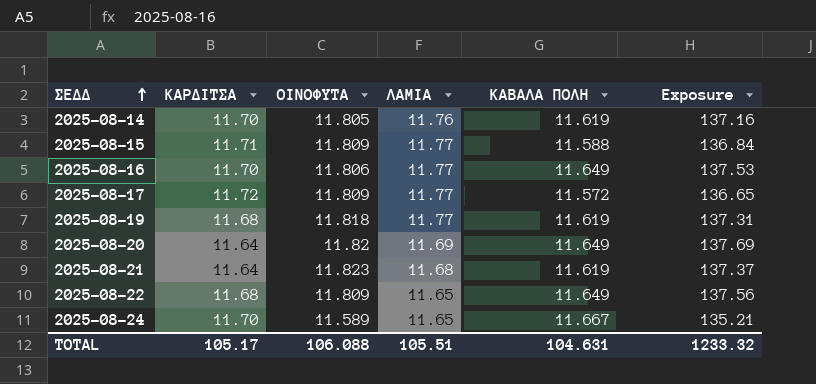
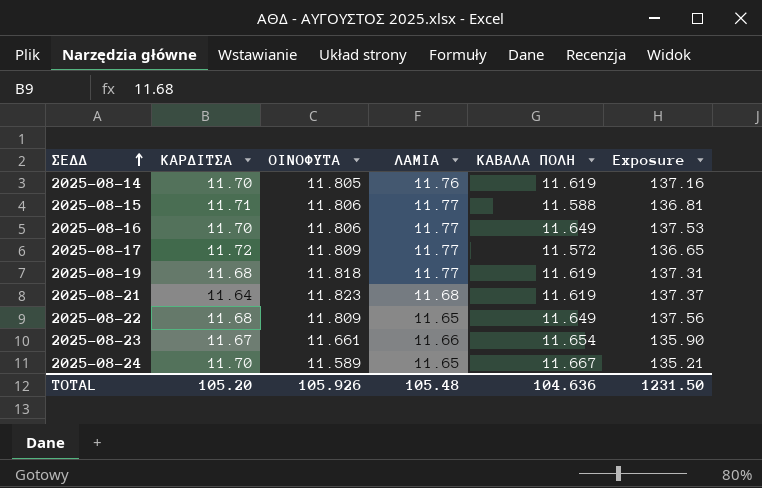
row 2025-08-20: 11.64 | 11.82 | 11.69 | 11.649 | 137.69 -> none
2025-08-15 | ΟΙΝΟΦΥΤΑ: 11.809 -> 11.806
2025-08-15 | Exposure: 136.84 -> 136.81
row 2025-08-23: none -> 11.67 | 11.661 | 11.66 | 11.654 | 135.90
TOTAL | ΚΑΡΔΙΤΣΑ: 105.17 -> 105.20
TOTAL | ΟΙΝΟΦΥΤΑ: 106.088 -> 105.926
TOTAL | ΛΑΜΙΑ: 105.51 -> 105.48
TOTAL | ΚΑΒΑΛΑ ΠΟΛΗ: 104.631 -> 104.636
TOTAL | Exposure: 1233.32 -> 1231.50

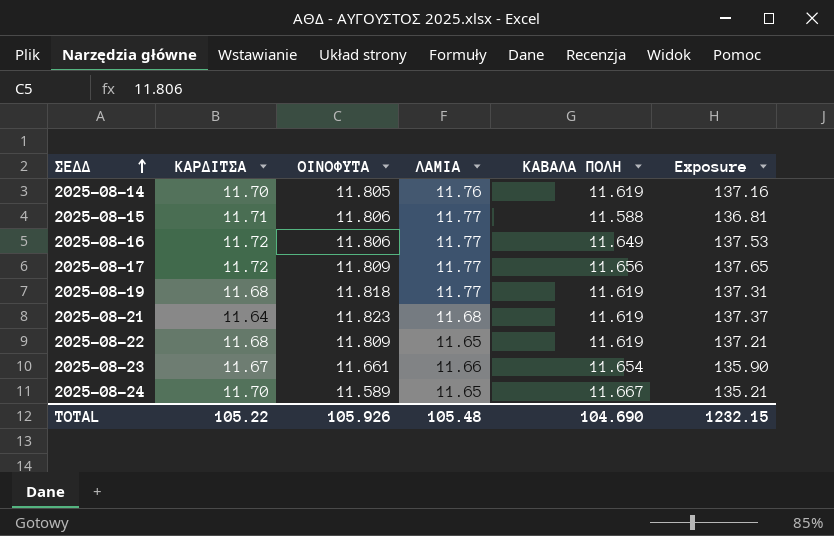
2025-08-16 | ΚΑΡΔΙΤΣΑ: 11.70 -> 11.72
2025-08-17 | ΚΑΒΑΛΑ ΠΟΛΗ: 11.572 -> 11.656
2025-08-17 | Exposure: 136.65 -> 137.65
2025-08-22 | ΚΑΒΑΛΑ ΠΟΛΗ: 11.649 -> 11.619
2025-08-22 | Exposure: 137.56 -> 137.21
TOTAL | ΚΑΡΔΙΤΣΑ: 105.20 -> 105.22
TOTAL | ΚΑΒΑΛΑ ΠΟΛΗ: 104.636 -> 104.690
TOTAL | Exposure: 1231.50 -> 1232.15

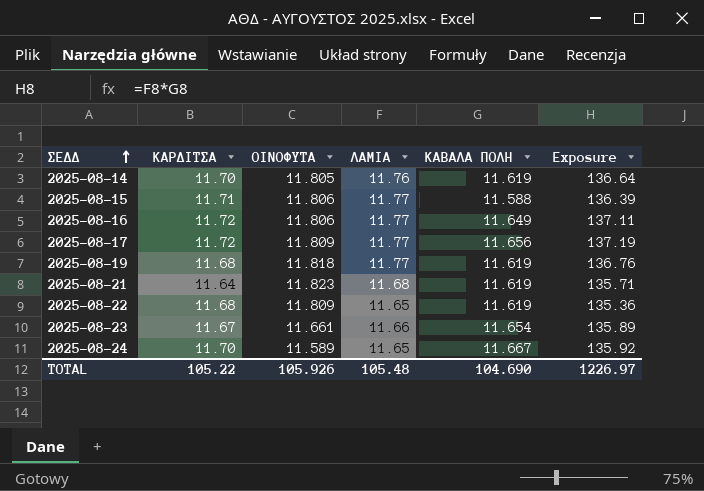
column Exposure | formula: [ΟΙΝΟΦΥΤΑ] * [ΚΑΒΑΛΑ ΠΟΛΗ] -> [ΛΑΜΙΑ] * [ΚΑΒΑΛΑ ΠΟΛΗ]
TOTAL | Exposure: 1232.15 -> 1226.97

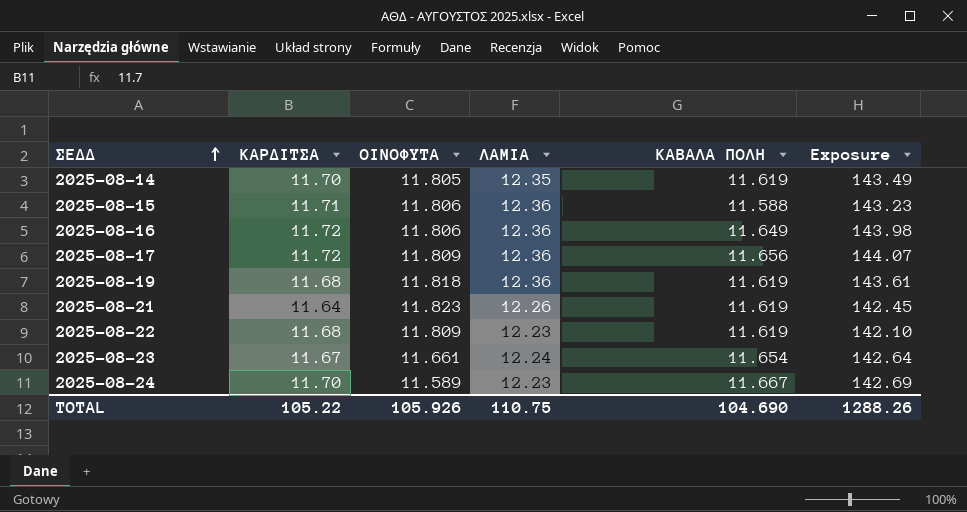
2025-08-14 | ΛΑΜΙΑ: 11.76 -> 12.35
2025-08-14 | Exposure: 136.64 -> 143.49
2025-08-15 | ΛΑΜΙΑ: 11.77 -> 12.36
2025-08-15 | Exposure: 136.39 -> 143.23
2025-08-16 | ΛΑΜΙΑ: 11.77 -> 12.36
2025-08-16 | Exposure: 137.11 -> 143.98
2025-08-17 | ΛΑΜΙΑ: 11.77 -> 12.36
2025-08-17 | Exposure: 137.19 -> 144.07
2025-08-19 | ΛΑΜΙΑ: 11.77 -> 12.36
2025-08-19 | Exposure: 136.76 -> 143.61
2025-08-21 | ΛΑΜΙΑ: 11.68 -> 12.26
2025-08-21 | Exposure: 135.71 -> 142.45
2025-08-22 | ΛΑΜΙΑ: 11.65 -> 12.23
2025-08-22 | Exposure: 135.36 -> 142.10
2025-08-23 | ΛΑΜΙΑ: 11.66 -> 12.24
2025-08-23 | Exposure: 135.89 -> 142.64
2025-08-24 | ΛΑΜΙΑ: 11.65 -> 12.23
2025-08-24 | Exposure: 135.92 -> 142.69
TOTAL | ΛΑΜΙΑ: 105.48 -> 110.75
TOTAL | Exposure: 1226.97 -> 1288.26

